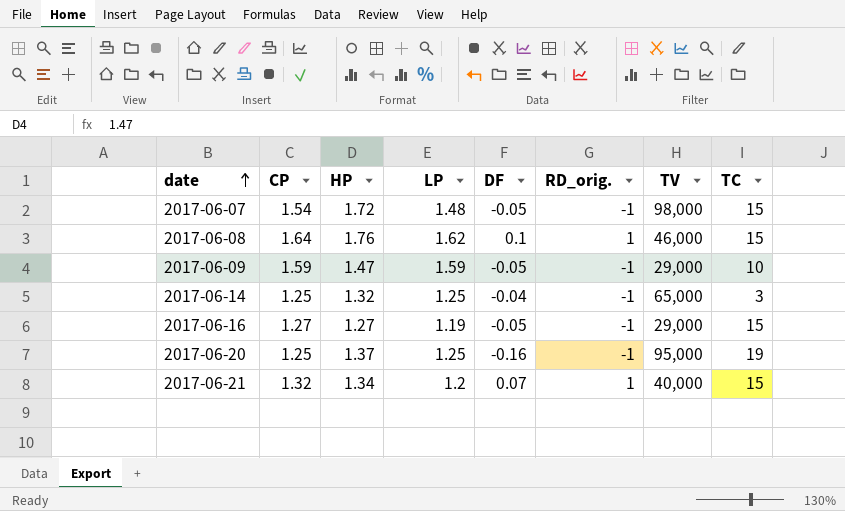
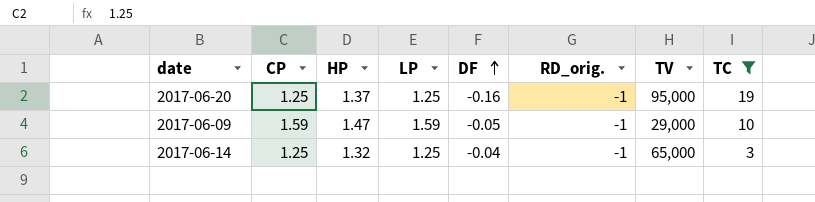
filter: none -> TC != 15
row order: date ascending -> DF ascending

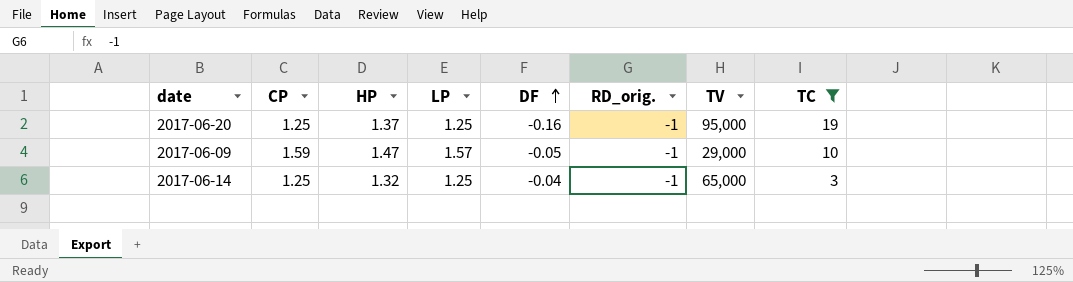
2017-06-09 | LP: 1.59 -> 1.57

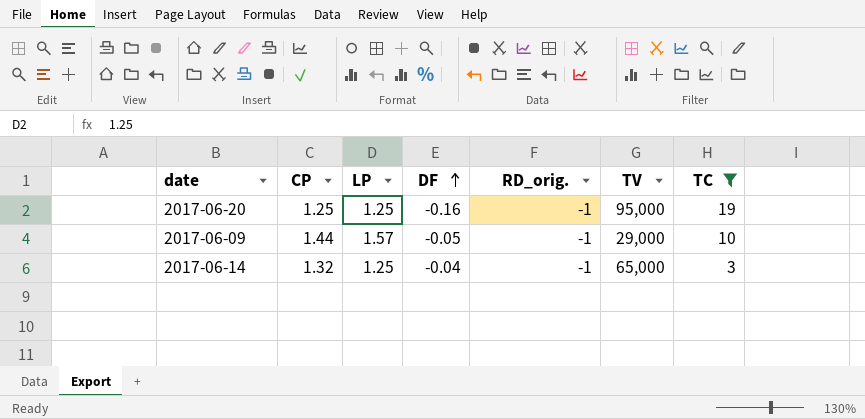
column HP | position: 3 -> none
2017-06-09 | CP: 1.59 -> 1.44
2017-06-14 | CP: 1.25 -> 1.32

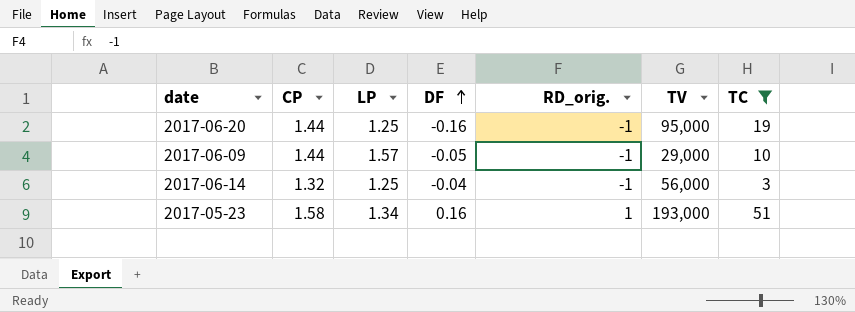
2017-06-20 | CP: 1.25 -> 1.44
2017-06-14 | TV: 65,000 -> 56,000
row 2017-05-23: none -> 1.58 | 1.34 | 0.16 | 1 | 193,000 | 51

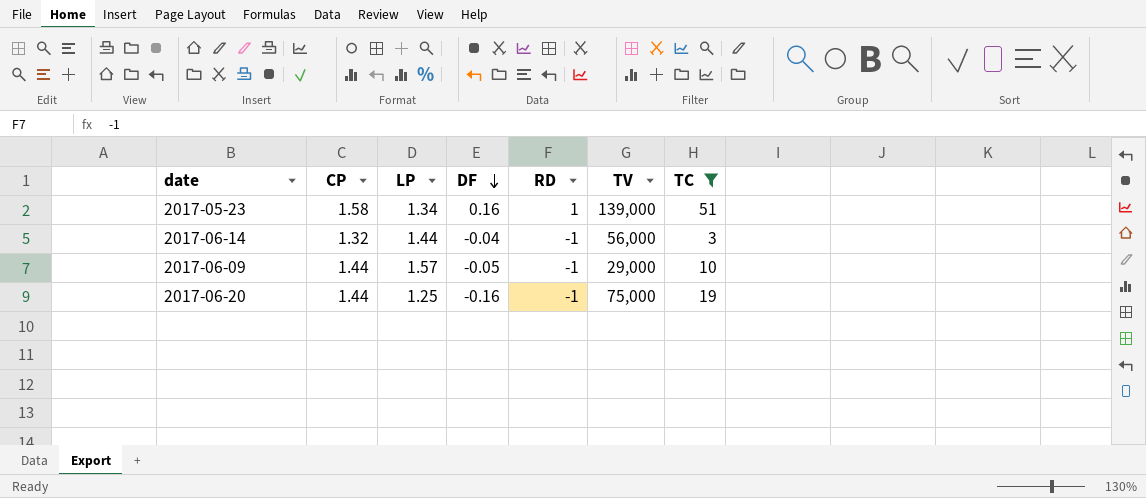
row order: DF ascending -> DF descending
column name: RD_orig. -> RD
2017-05-23 | TV: 193,000 -> 139,000
2017-06-14 | LP: 1.25 -> 1.44
2017-06-20 | TV: 95,000 -> 75,000

